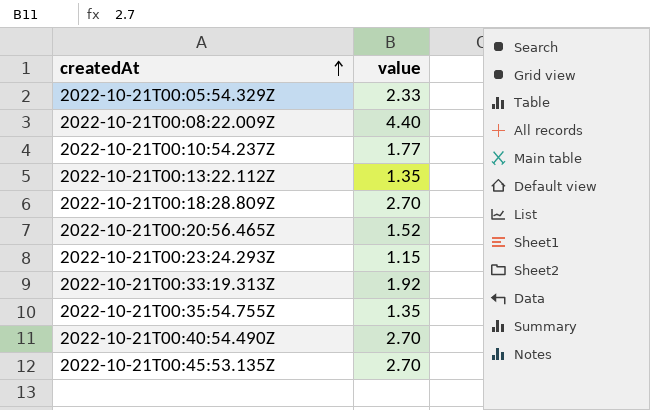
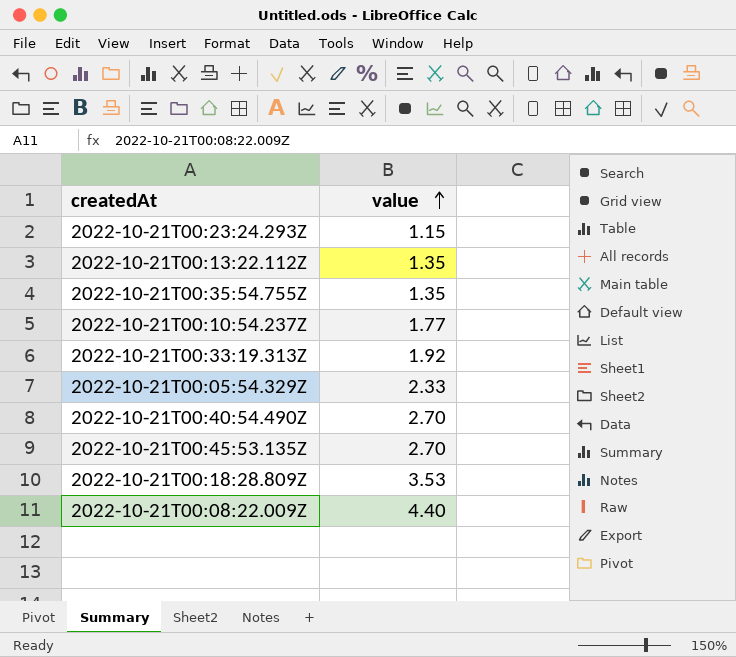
row order: createdAt ascending -> value ascending
row 2022-10-21T00:20:56.465Z: 1.52 -> none
2022-10-21T00:18:28.809Z | value: 2.70 -> 3.53

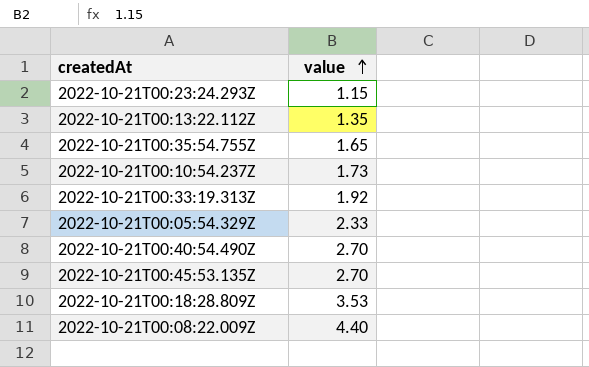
2022-10-21T00:35:54.755Z | value: 1.35 -> 1.65
2022-10-21T00:10:54.237Z | value: 1.77 -> 1.73

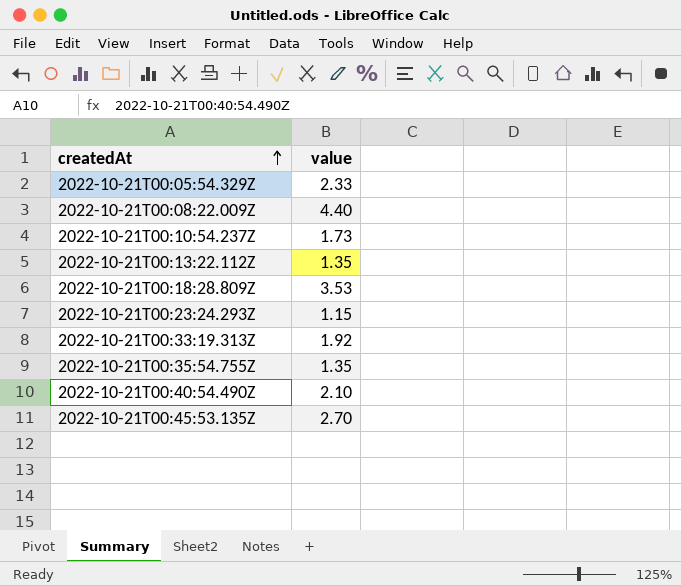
row order: value ascending -> createdAt ascending
2022-10-21T00:35:54.755Z | value: 1.65 -> 1.35
2022-10-21T00:40:54.490Z | value: 2.70 -> 2.10

